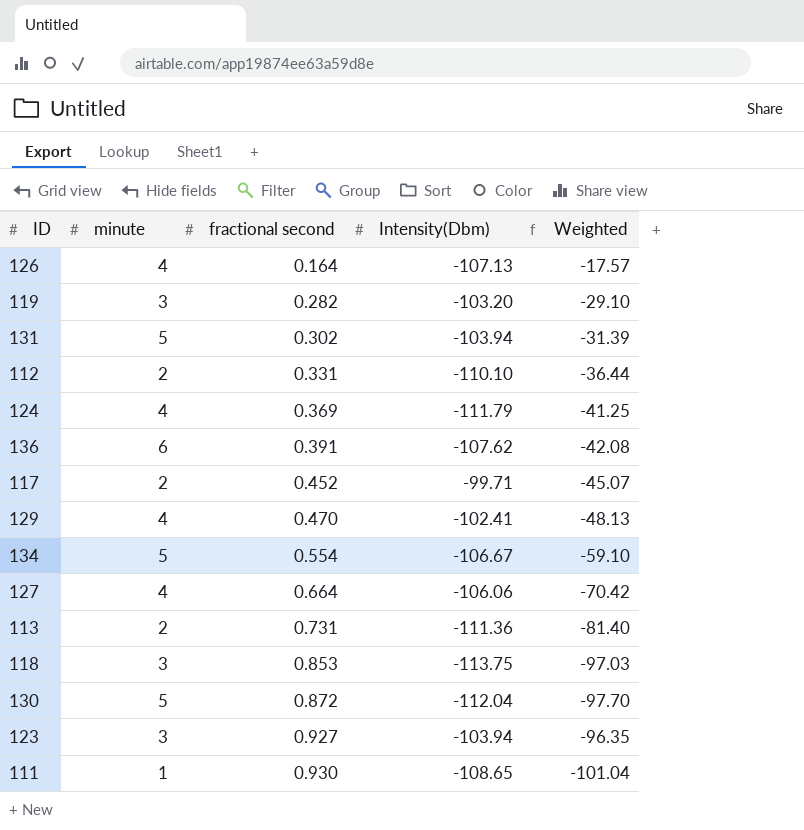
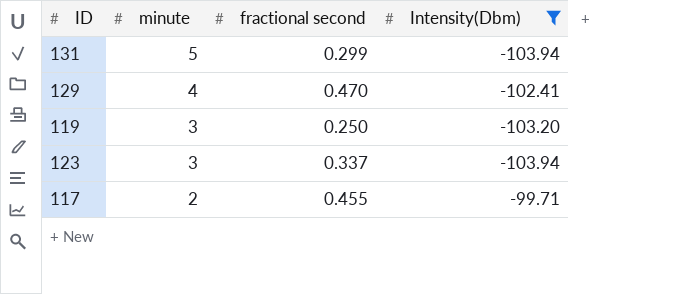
filter: none -> Intensity(Dbm) >= -103.94
row order: fractional second ascending -> minute descending
column Weighted | formula: [fractional second] * [Intensity(Dbm)] -> none
131 | fractional second: 0.302 -> 0.299
119 | fractional second: 0.282 -> 0.250
123 | fractional second: 0.927 -> 0.337
117 | fractional second: 0.452 -> 0.455

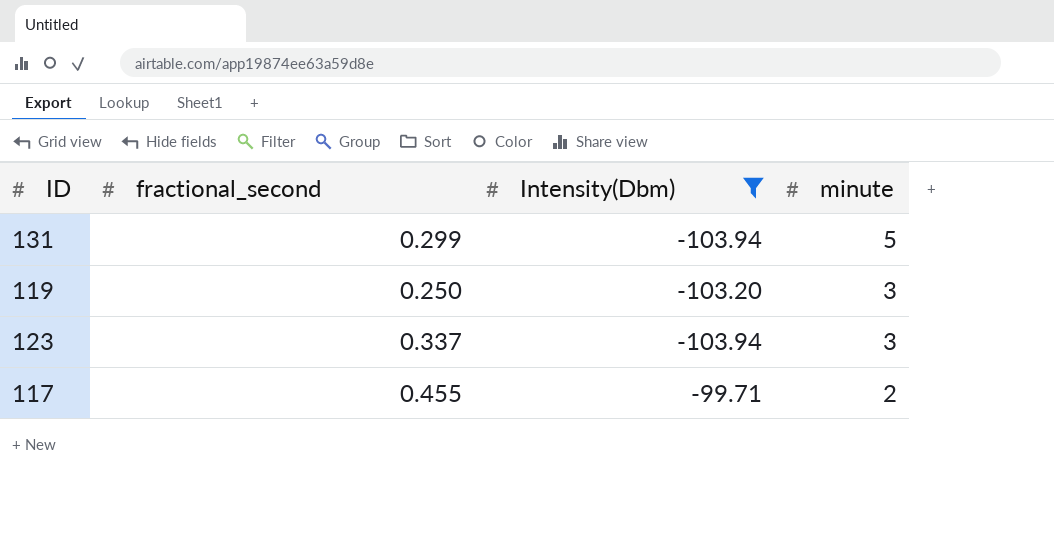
column name: fractional second -> fractional_second
column minute | position: 2 -> 4
row 129: 4 | 0.470 | -102.41 -> none

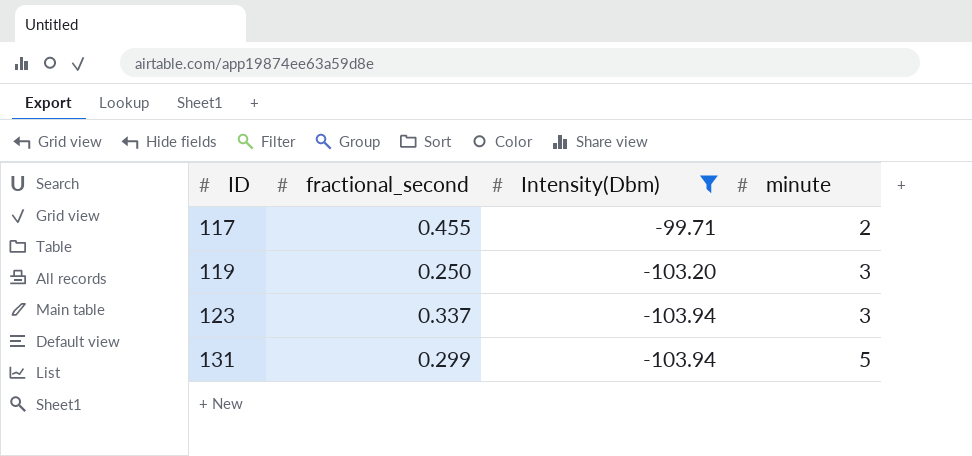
row order: minute descending -> ID ascending

